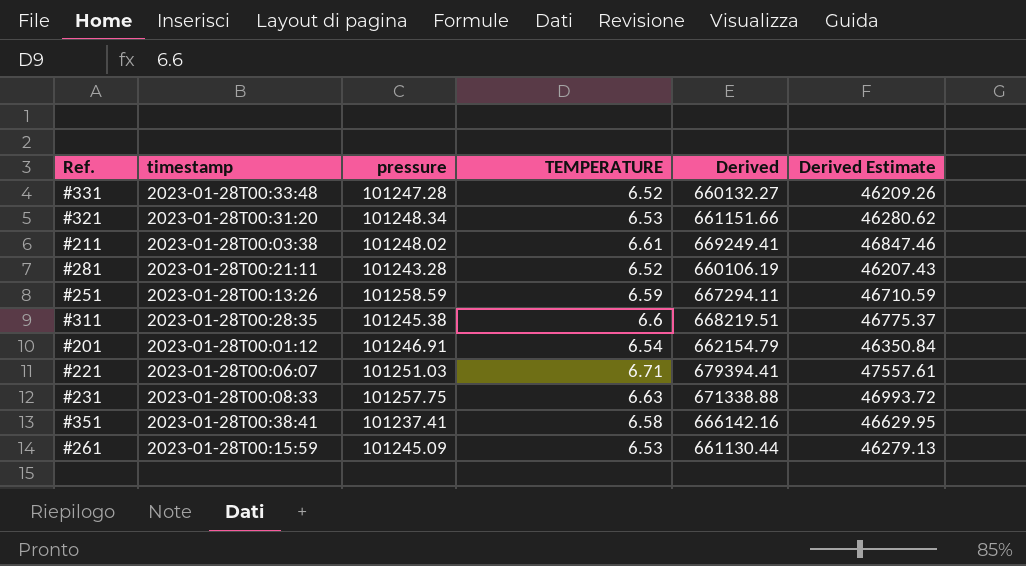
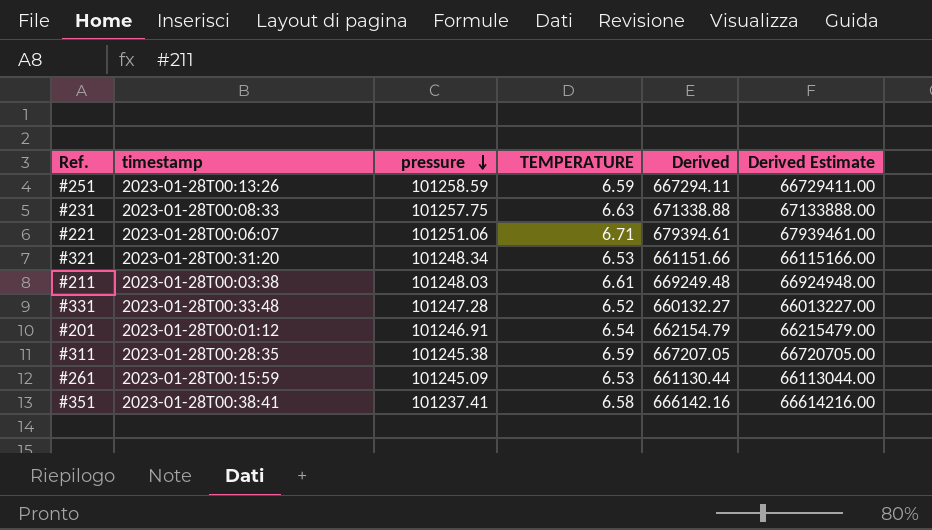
row order: none -> pressure descending
column Derived Estimate | formula: [Derived] * 0.07 -> [Derived] * 100
row #281: 2023-01-28T00:21:11 | 101243.28 | 6.52 | 660106.19 | 46207.43 -> none
#221 | pressure: 101251.03 -> 101251.06
#221 | Derived: 679394.41 -> 679394.61
#211 | pressure: 101248.02 -> 101248.03
#211 | Derived: 669249.41 -> 669249.48
#311 | TEMPERATURE: 6.6 -> 6.59
#311 | Derived: 668219.51 -> 667207.05

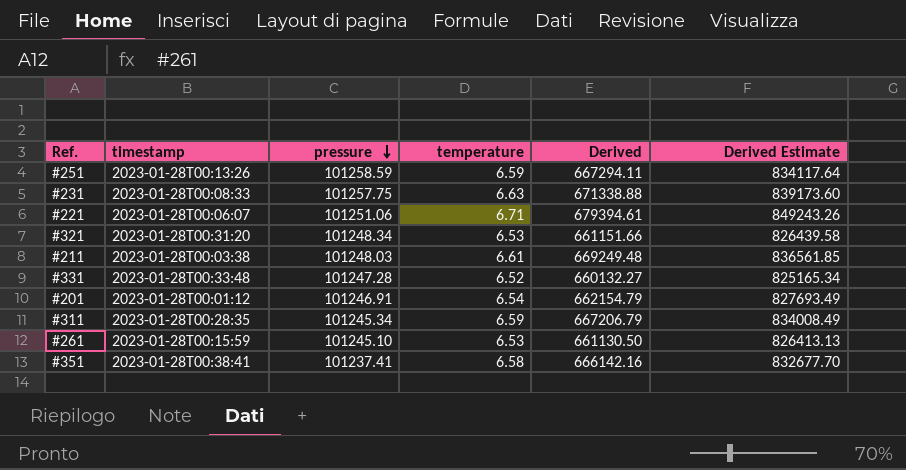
column name: TEMPERATURE -> temperature
column Derived Estimate | formula: [Derived] * 100 -> [Derived] * 1.25
#311 | pressure: 101245.38 -> 101245.34
#311 | Derived: 667207.05 -> 667206.79
#261 | pressure: 101245.09 -> 101245.10
#261 | Derived: 661130.44 -> 661130.50

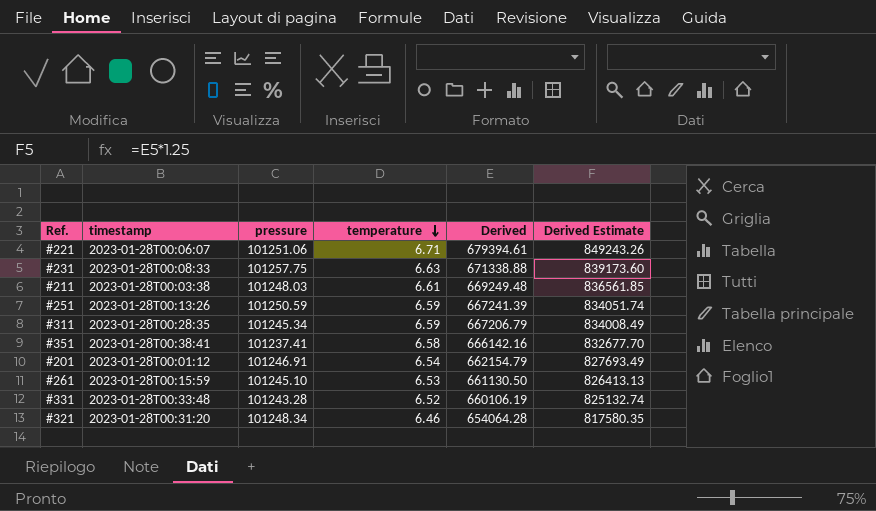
row order: pressure descending -> temperature descending
#251 | pressure: 101258.59 -> 101250.59
#251 | Derived: 667294.11 -> 667241.39
#251 | Derived Estimate: 834117.64 -> 834051.74
#331 | pressure: 101247.28 -> 101243.28
#331 | Derived: 660132.27 -> 660106.19
#331 | Derived Estimate: 825165.34 -> 825132.74
#321 | temperature: 6.53 -> 6.46
#321 | Derived: 661151.66 -> 654064.28
#321 | Derived Estimate: 826439.58 -> 817580.35

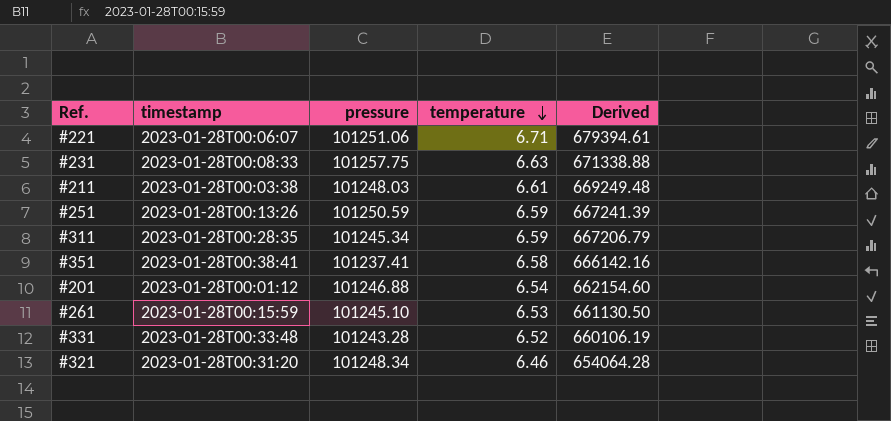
column Derived Estimate | formula: [Derived] * 1.25 -> none
#201 | pressure: 101246.91 -> 101246.88
#201 | Derived: 662154.79 -> 662154.60

